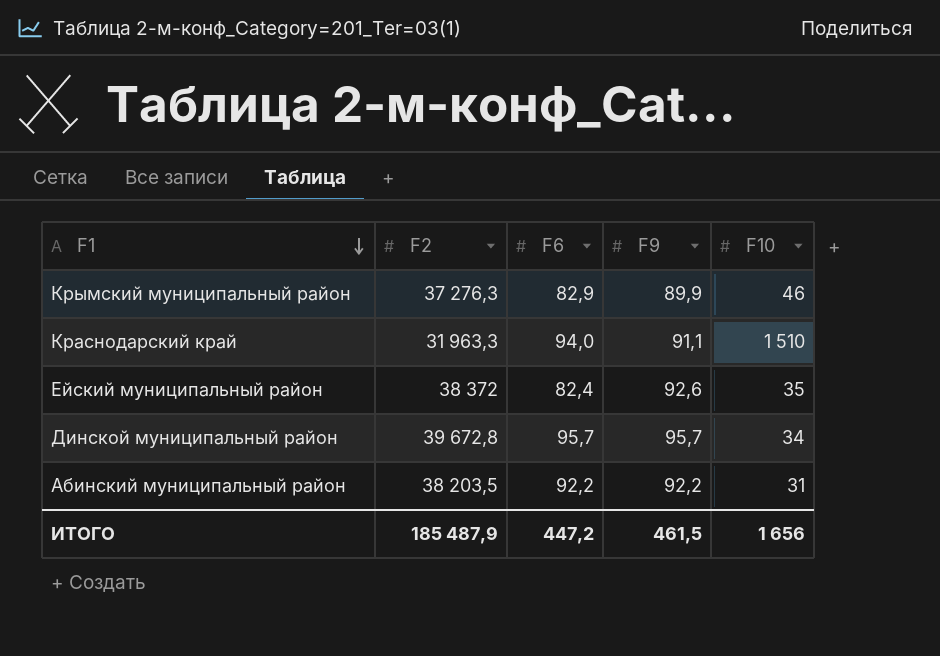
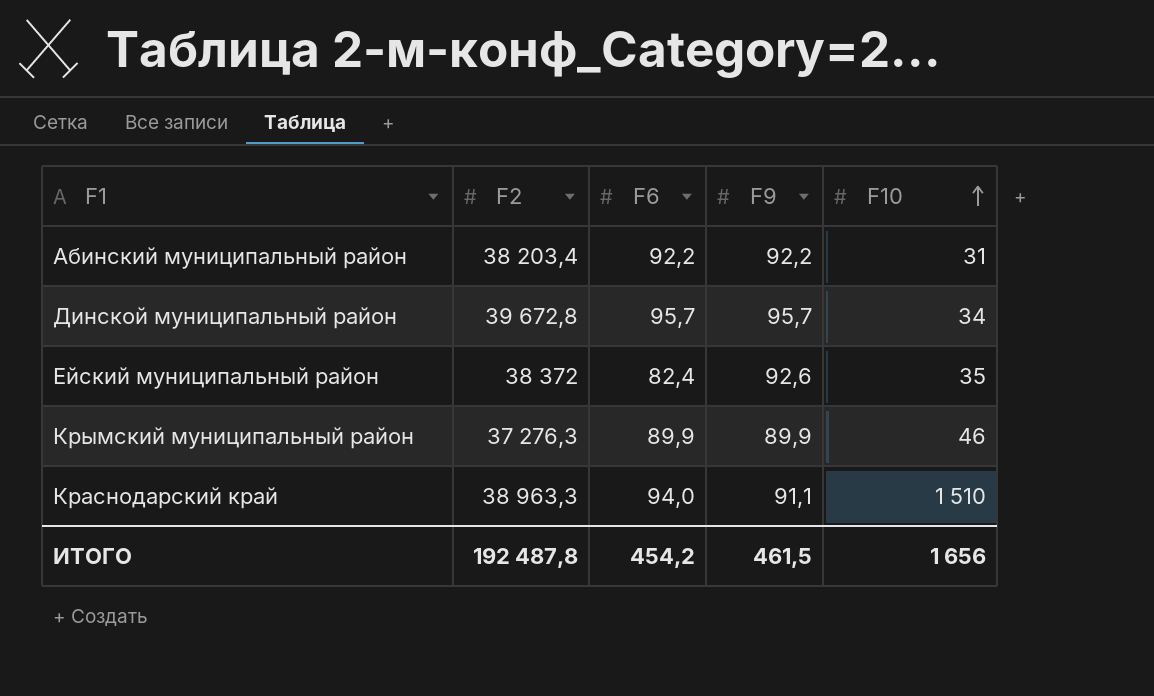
row order: F1 descending -> F10 ascending
Абинский муниципальный район | F2: 38 203,5 -> 38 203,4
Крымский муниципальный район | F6: 82,9 -> 89,9
Краснодарский край | F2: 31 963,3 -> 38 963,3
ИТОГО | F2: 185 487,9 -> 192 487,8
ИТОГО | F6: 447,2 -> 454,2

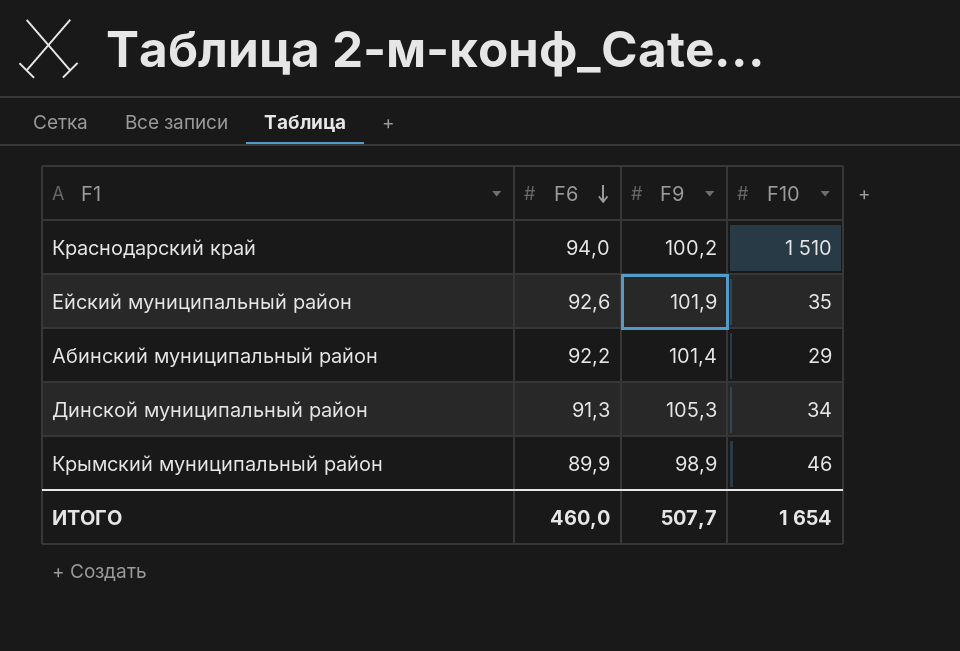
row order: F10 ascending -> F6 descending
column F2 | position: 2 -> none
Краснодарский край | F9: 91,1 -> 100,2
Ейский муниципальный район | F6: 82,4 -> 92,6
Ейский муниципальный район | F9: 92,6 -> 101,9
Абинский муниципальный район | F9: 92,2 -> 101,4
Абинский муниципальный район | F10: 31 -> 29
Динской муниципальный район | F6: 95,7 -> 91,3
Динской муниципальный район | F9: 95,7 -> 105,3
Крымский муниципальный район | F9: 89,9 -> 98,9
ИТОГО | F6: 454,2 -> 460,0
ИТОГО | F9: 461,5 -> 507,7
ИТОГО | F10: 1 656 -> 1 654

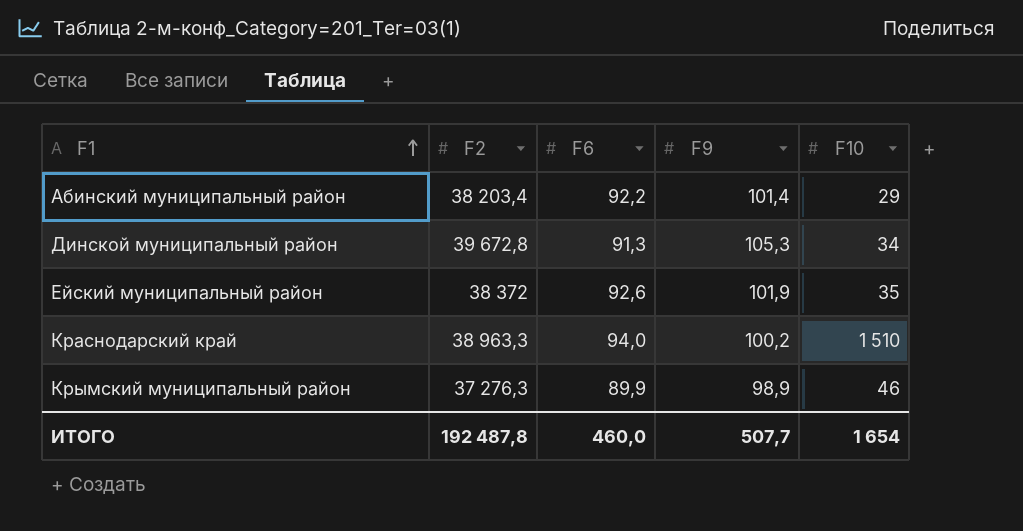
row order: F6 descending -> F1 ascending
column F2 | position: none -> 2

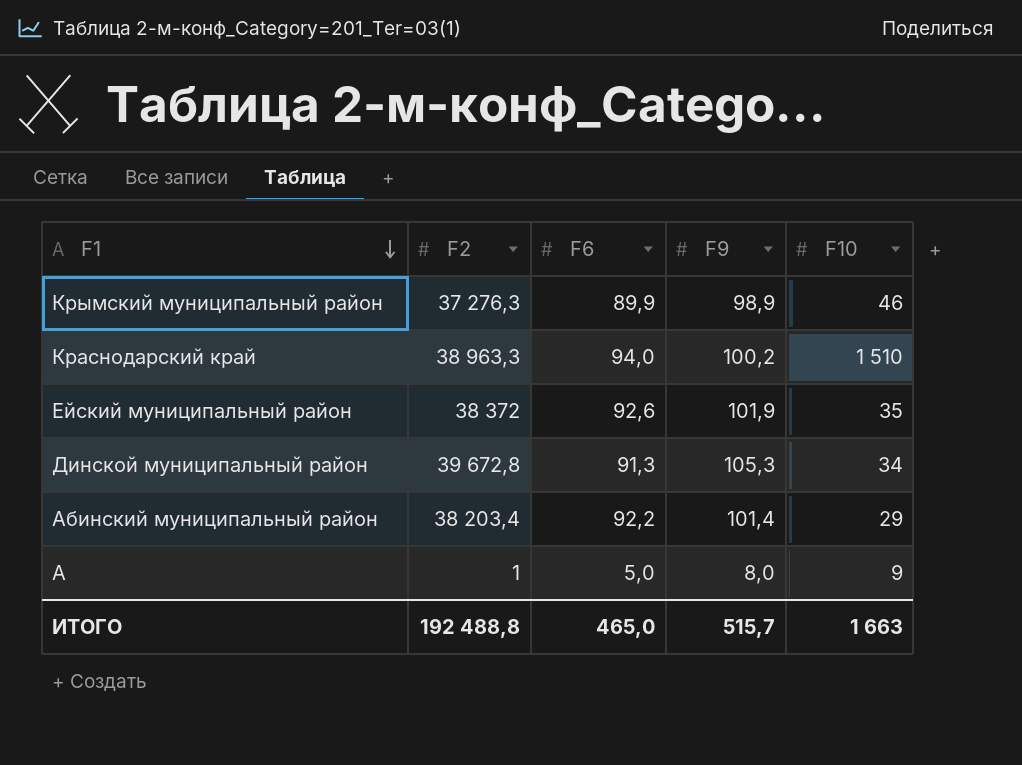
row order: F1 ascending -> F1 descending
row А: none -> 1 | 5,0 | 8,0 | 9
ИТОГО | F2: 192 487,8 -> 192 488,8
ИТОГО | F6: 460,0 -> 465,0
ИТОГО | F9: 507,7 -> 515,7
ИТОГО | F10: 1 654 -> 1 663

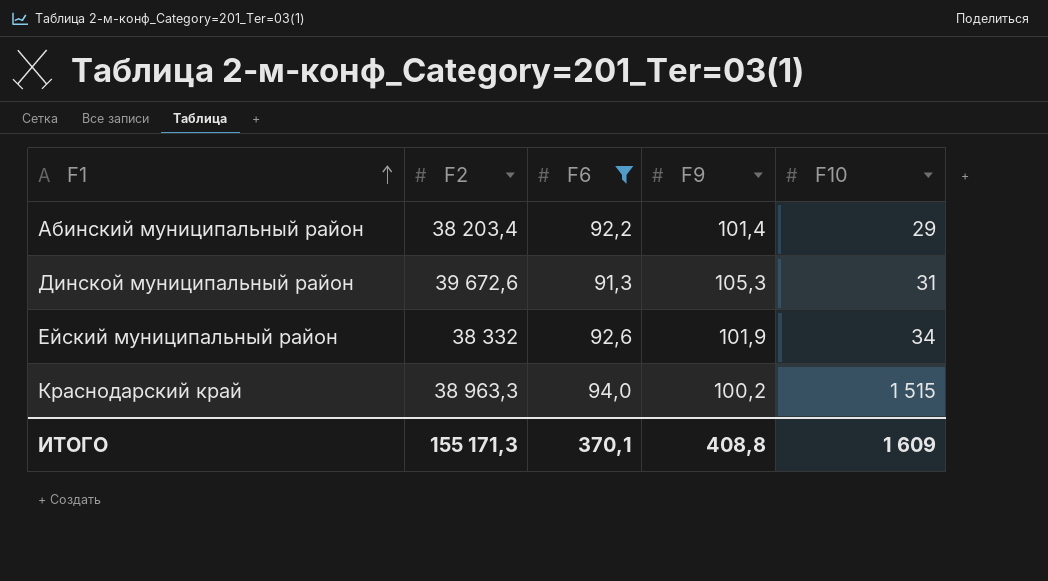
filter: none -> F6 >= 91,3
row order: F1 descending -> F1 ascending
Динской муниципальный район | F2: 39 672,8 -> 39 672,6
Динской муниципальный район | F10: 34 -> 31
Ейский муниципальный район | F2: 38 372 -> 38 332
Ейский муниципальный район | F10: 35 -> 34
Краснодарский край | F10: 1 510 -> 1 515
ИТОГО | F2: 192 488,8 -> 155 171,3
ИТОГО | F6: 465,0 -> 370,1
ИТОГО | F9: 515,7 -> 408,8
ИТОГО | F10: 1 663 -> 1 609

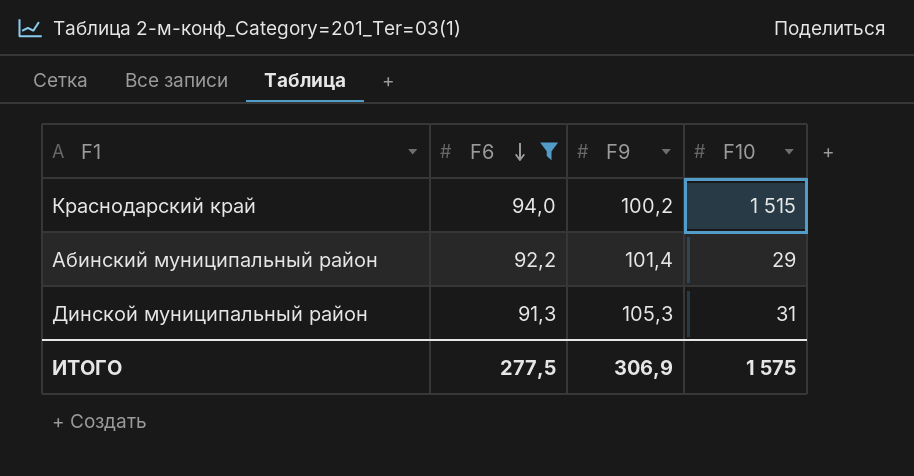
row order: F1 ascending -> F6 descending
column F2 | position: 2 -> none
row Ейский муниципальный район: 38 332 | 92,6 | 101,9 | 34 -> none
ИТОГО | F6: 370,1 -> 277,5
ИТОГО | F9: 408,8 -> 306,9
ИТОГО | F10: 1 609 -> 1 575

